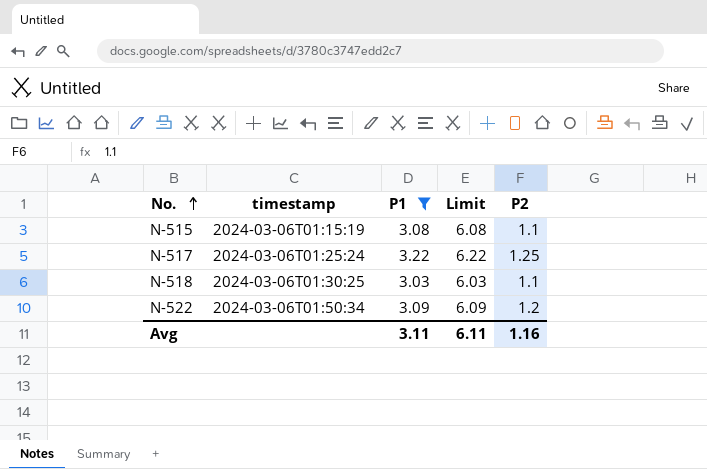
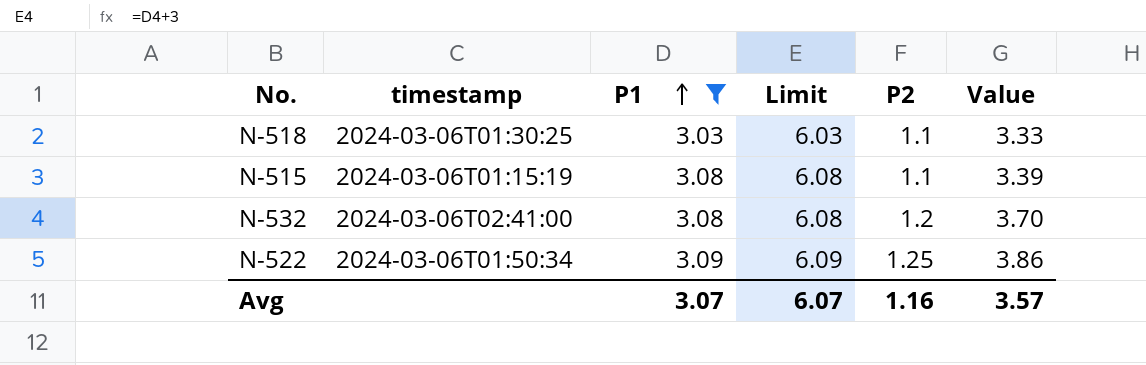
row order: No. ascending -> P1 ascending
column Value | formula: none -> [P1] * [P2]
row N-517: 2024-03-06T01:25:24 | 3.22 | 6.22 | 1.25 -> none
row N-532: none -> 2024-03-06T02:41:00 | 3.08 | 6.08 | 1.2 | 3.70
N-522 | P2: 1.2 -> 1.25
Avg | P1: 3.11 -> 3.07
Avg | Limit: 6.11 -> 6.07

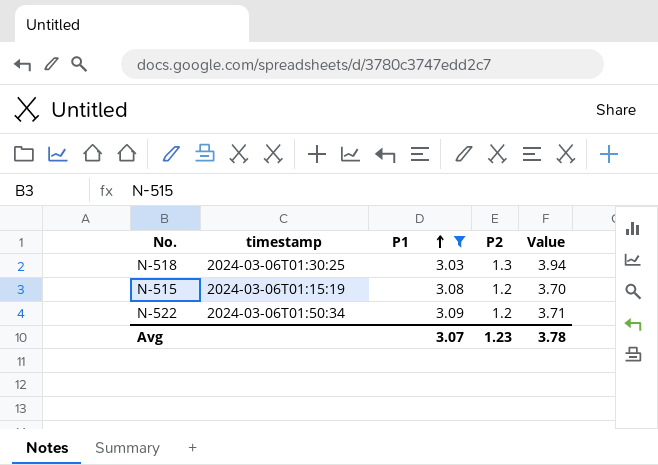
column Limit | formula: [P1] + 3 -> none
row N-532: 2024-03-06T02:41:00 | 3.08 | 6.08 | 1.2 | 3.70 -> none
N-518 | P2: 1.1 -> 1.3
N-518 | Value: 3.33 -> 3.94
N-515 | P2: 1.1 -> 1.2
N-515 | Value: 3.39 -> 3.70
N-522 | P2: 1.25 -> 1.2
N-522 | Value: 3.86 -> 3.71
Avg | P2: 1.16 -> 1.23
Avg | Value: 3.57 -> 3.78

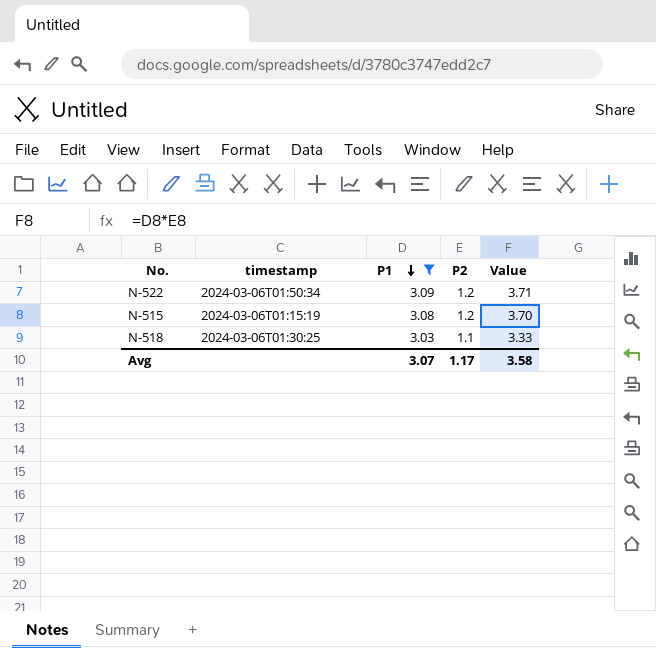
row order: P1 ascending -> P1 descending
N-518 | P2: 1.3 -> 1.1
N-518 | Value: 3.94 -> 3.33
Avg | P2: 1.23 -> 1.17
Avg | Value: 3.78 -> 3.58

